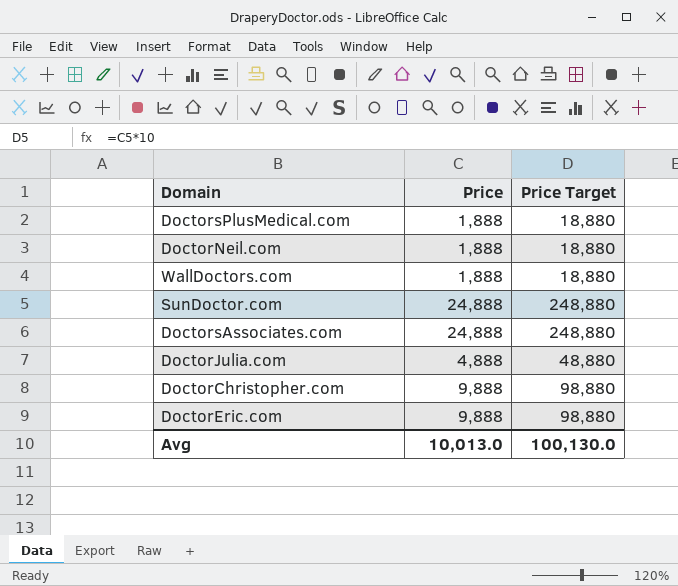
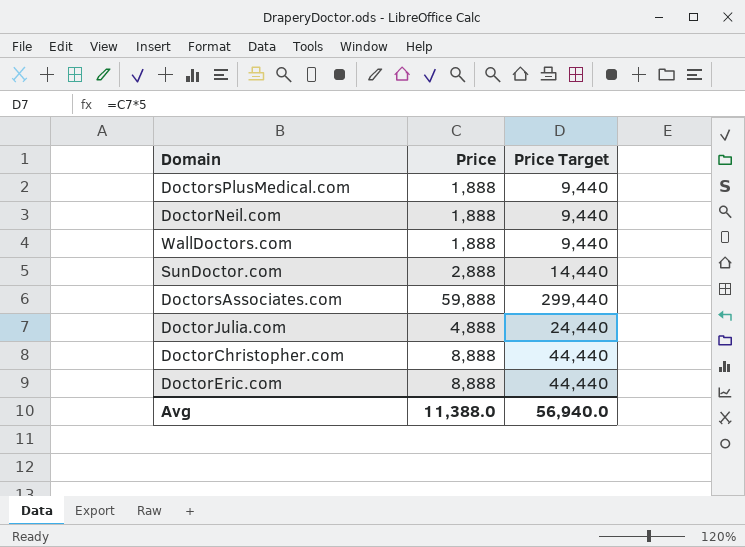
column Price Target | formula: [Price] * 10 -> [Price] * 5
SunDoctor.com | Price: 24,888 -> 2,888
DoctorsAssociates.com | Price: 24,888 -> 59,888
DoctorChristopher.com | Price: 9,888 -> 8,888
DoctorEric.com | Price: 9,888 -> 8,888
Avg | Price: 10,013.0 -> 11,388.0
Avg | Price Target: 100,130.0 -> 56,940.0

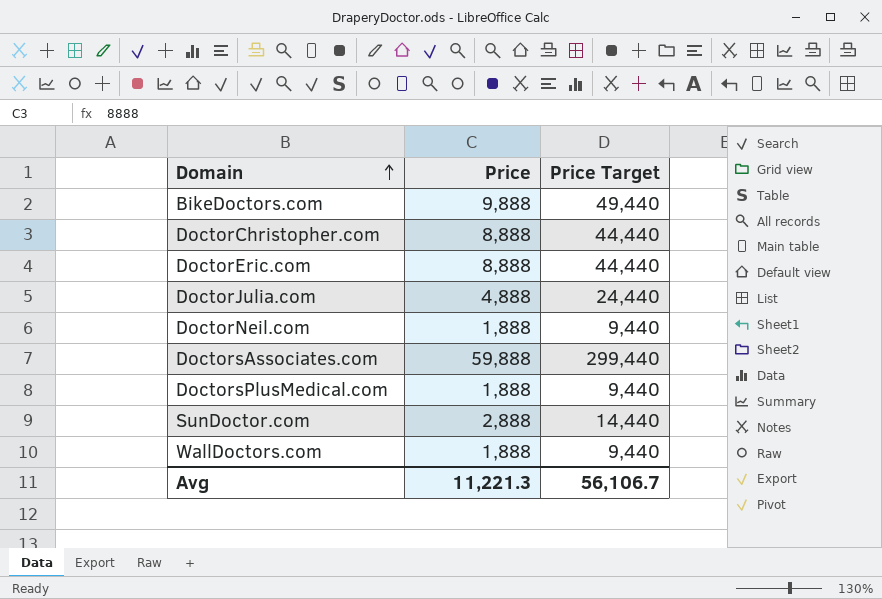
row order: none -> Domain ascending
row BikeDoctors.com: none -> 9,888 | 49,440
Avg | Price: 11,388.0 -> 11,221.3
Avg | Price Target: 56,940.0 -> 56,106.7

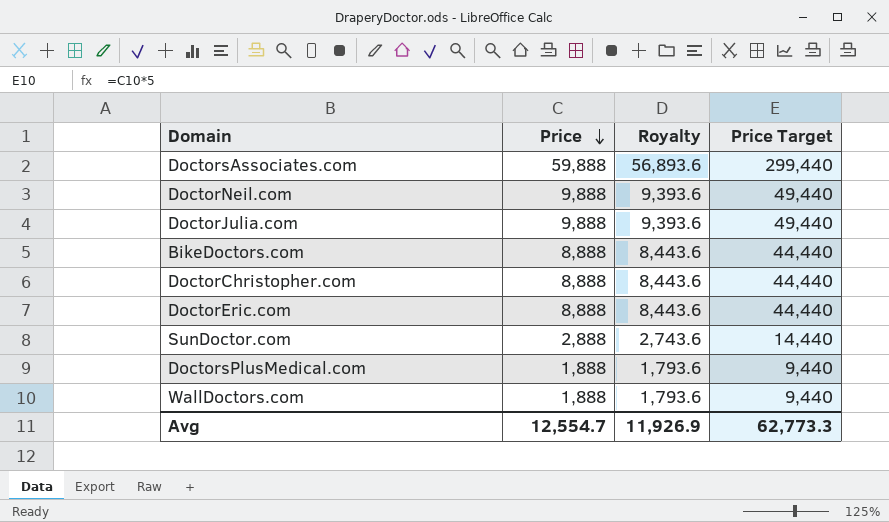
row order: Domain ascending -> Price descending
column Royalty | formula: none -> [Price] * 0.95
DoctorNeil.com | Price: 1,888 -> 9,888
DoctorNeil.com | Price Target: 9,440 -> 49,440
DoctorJulia.com | Price: 4,888 -> 9,888
DoctorJulia.com | Price Target: 24,440 -> 49,440
BikeDoctors.com | Price: 9,888 -> 8,888
BikeDoctors.com | Price Target: 49,440 -> 44,440
Avg | Price: 11,221.3 -> 12,554.7
Avg | Price Target: 56,106.7 -> 62,773.3

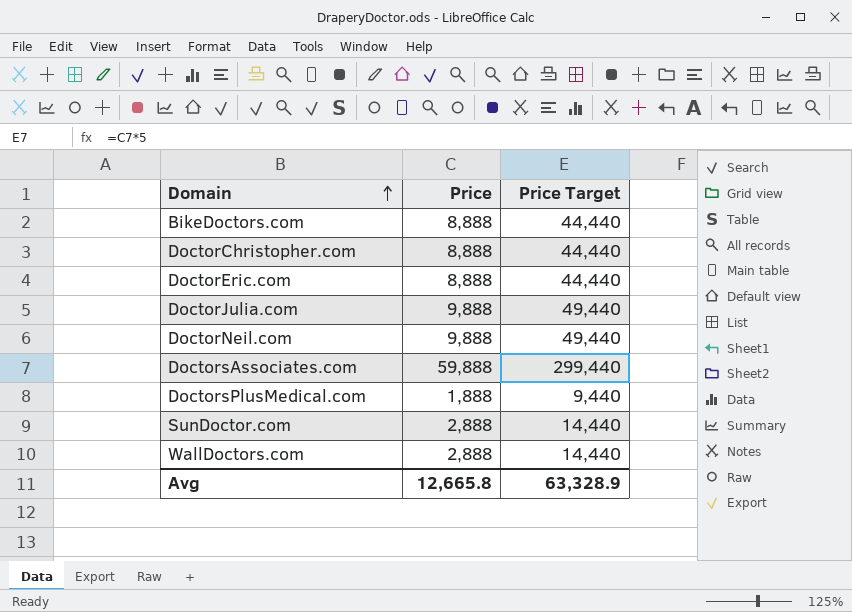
row order: Price descending -> Domain ascending
column Royalty | formula: [Price] * 0.95 -> none
WallDoctors.com | Price: 1,888 -> 2,888
WallDoctors.com | Price Target: 9,440 -> 14,440
Avg | Price: 12,554.7 -> 12,665.8
Avg | Price Target: 62,773.3 -> 63,328.9

